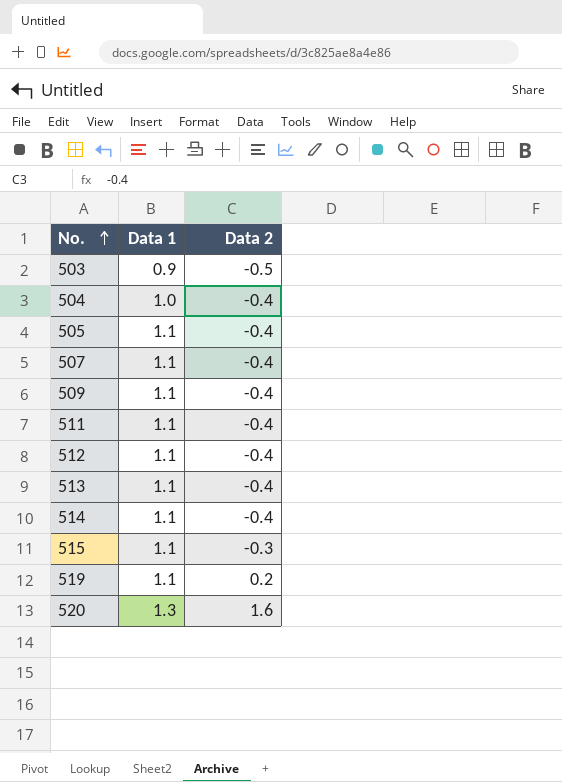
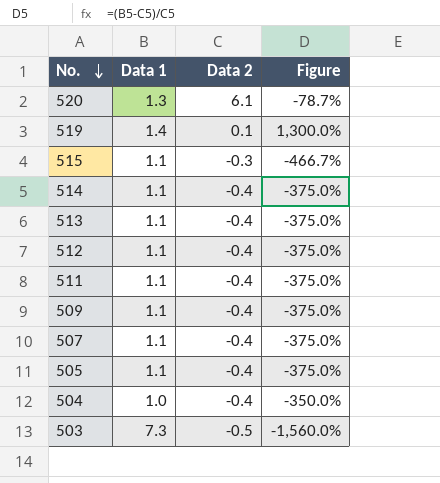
row order: No. ascending -> No. descending
column Figure | formula: none -> ([Data 1] - [Data 2]) / [Data 2]
520 | Data 2: 1.6 -> 6.1
519 | Data 1: 1.1 -> 1.4
519 | Data 2: 0.2 -> 0.1
503 | Data 1: 0.9 -> 7.3

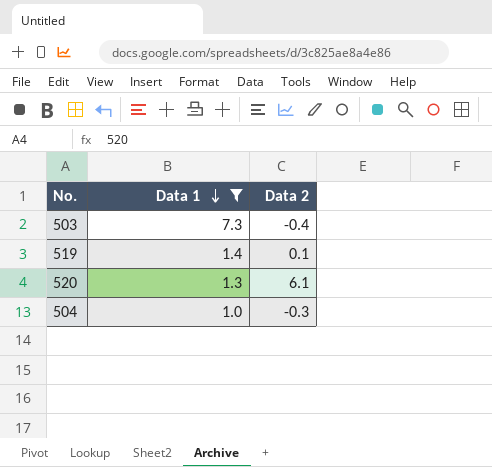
filter: none -> Data 1 != 1.1
row order: No. descending -> Data 1 descending
column Figure | formula: ([Data 1] - [Data 2]) / [Data 2] -> none
503 | Data 2: -0.5 -> -0.4
504 | Data 2: -0.4 -> -0.3

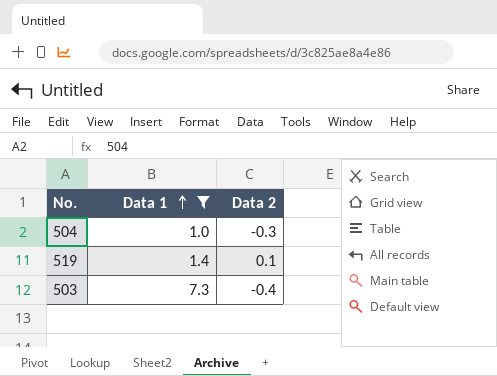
row order: Data 1 descending -> Data 1 ascending
row 520: 1.3 | 6.1 -> none

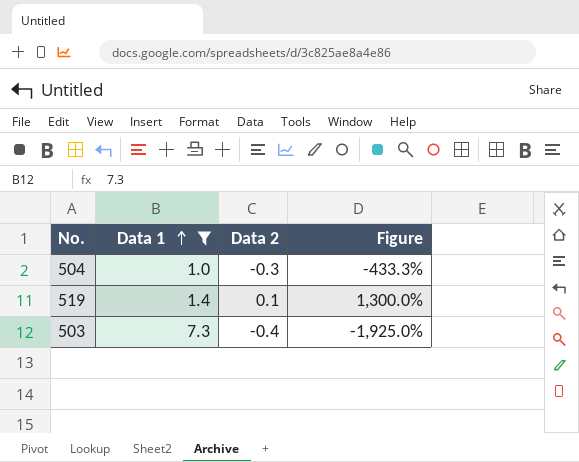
column Figure | formula: none -> ([Data 1] - [Data 2]) / [Data 2]

